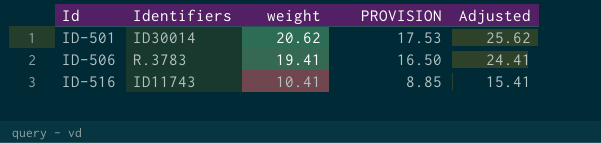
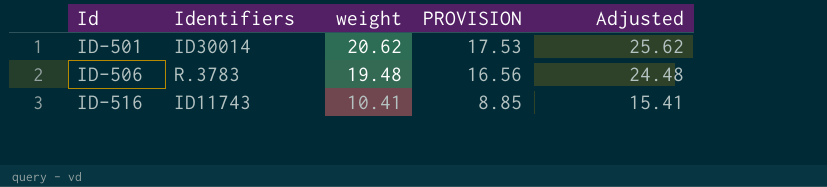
ID-506 | weight: 19.41 -> 19.48
ID-506 | PROVISION: 16.50 -> 16.56
ID-506 | Adjusted: 24.41 -> 24.48

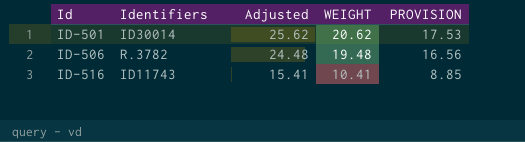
column Adjusted | position: 5 -> 3
column name: weight -> WEIGHT
ID-506 | Identifiers: R.3783 -> R.3782

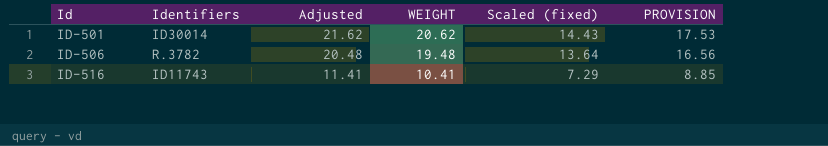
column Adjusted | formula: [WEIGHT] + 5 -> [WEIGHT] + 1
column Scaled (fixed) | formula: none -> [WEIGHT] * 0.7

